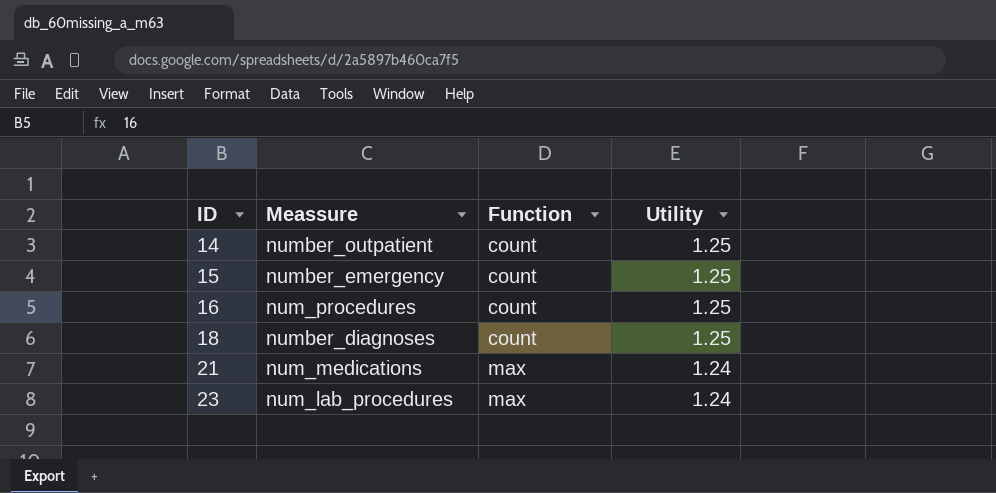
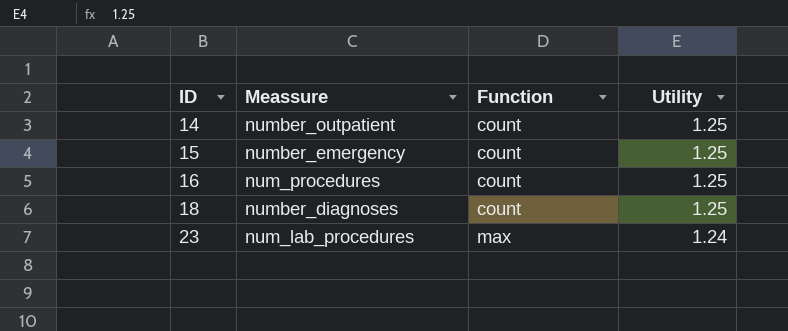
row 21: num_medications | max | 1.24 -> none

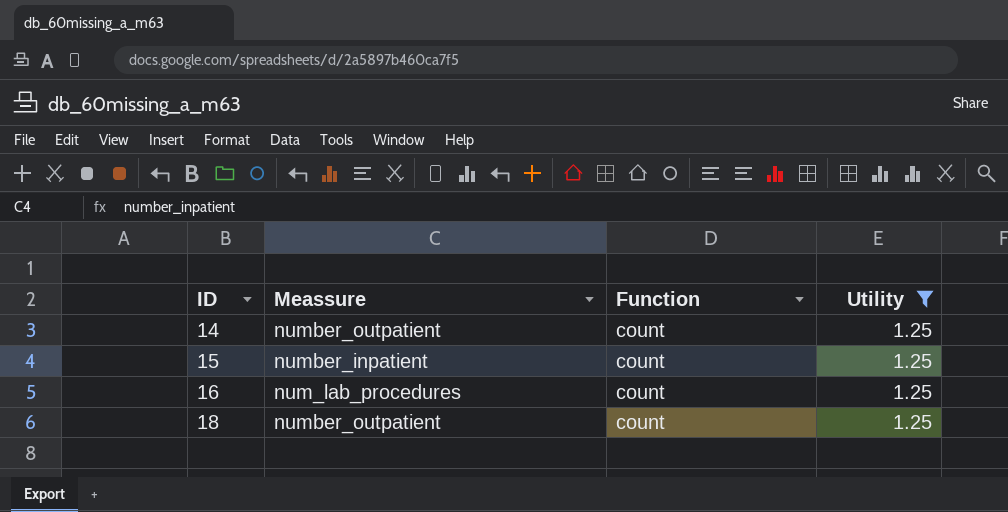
filter: none -> Utility = 1.25
15 | Meassure: number_emergency -> number_inpatient
16 | Meassure: num_procedures -> num_lab_procedures
18 | Meassure: number_diagnoses -> number_outpatient

